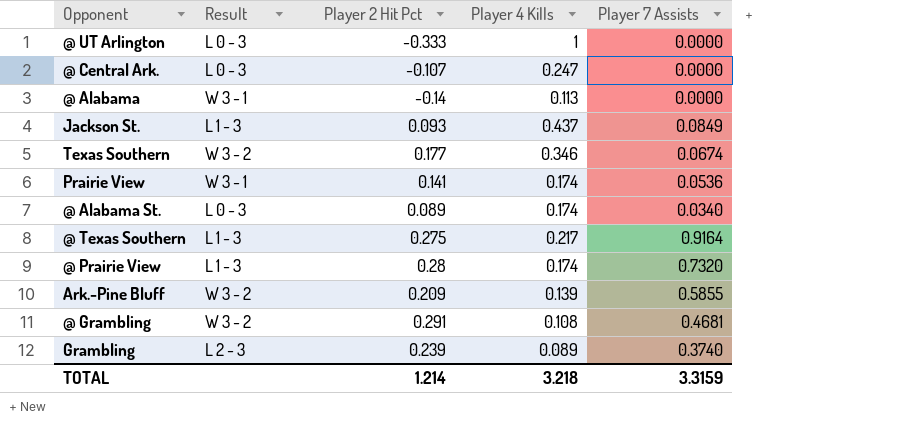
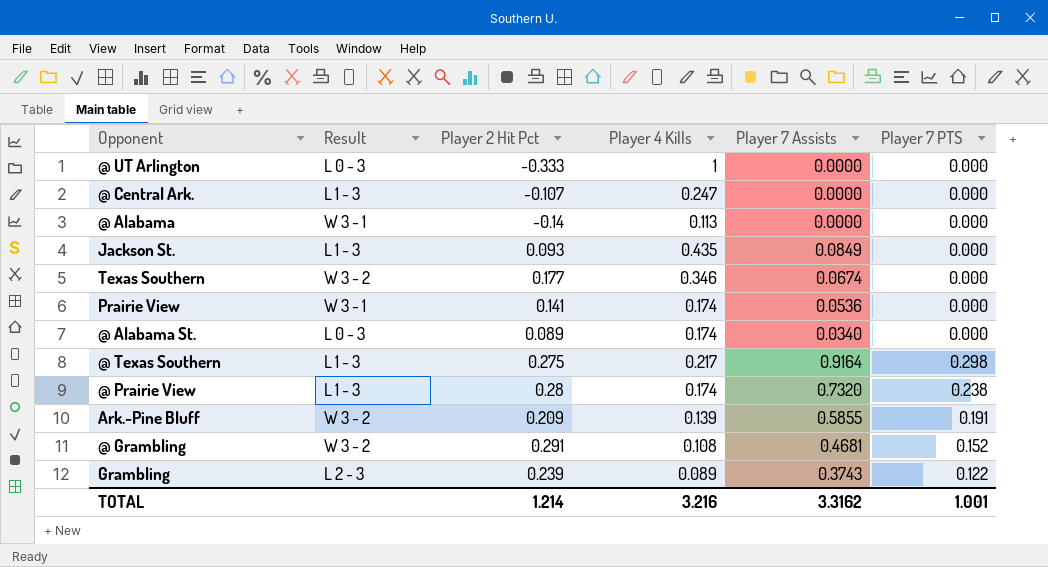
column Player 7 PTS | position: none -> 6
@ Central Ark. | Result: L 0 - 3 -> L 1 - 3
Jackson St. | Player 4 Kills: 0.437 -> 0.435
Grambling | Player 7 Assists: 0.3740 -> 0.3743
TOTAL | Player 4 Kills: 3.218 -> 3.216
TOTAL | Player 7 Assists: 3.3159 -> 3.3162

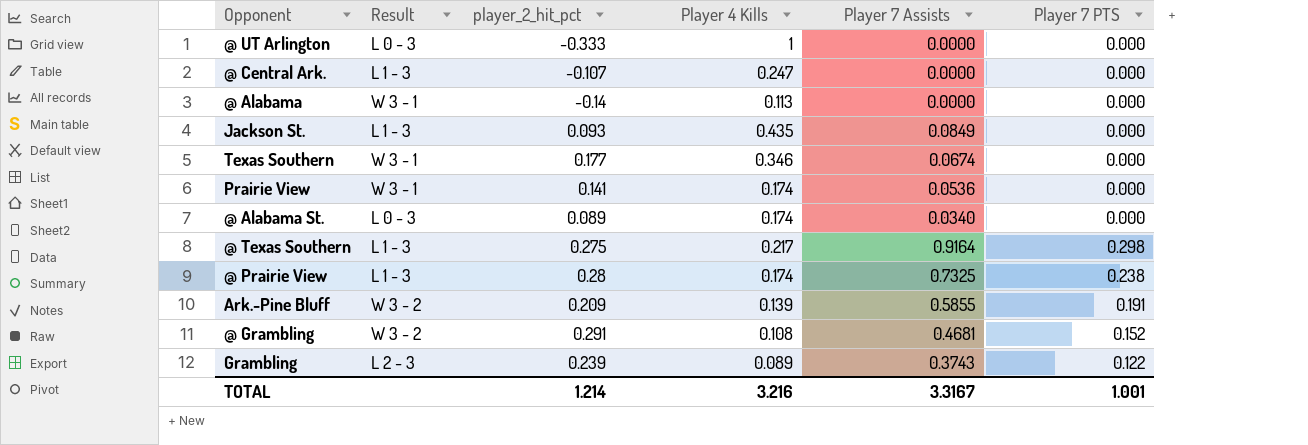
column name: Player 2 Hit Pct -> player_2_hit_pct
Texas Southern | Result: W 3 - 2 -> W 3 - 1
@ Prairie View | Player 7 Assists: 0.7320 -> 0.7325
TOTAL | Player 7 Assists: 3.3162 -> 3.3167

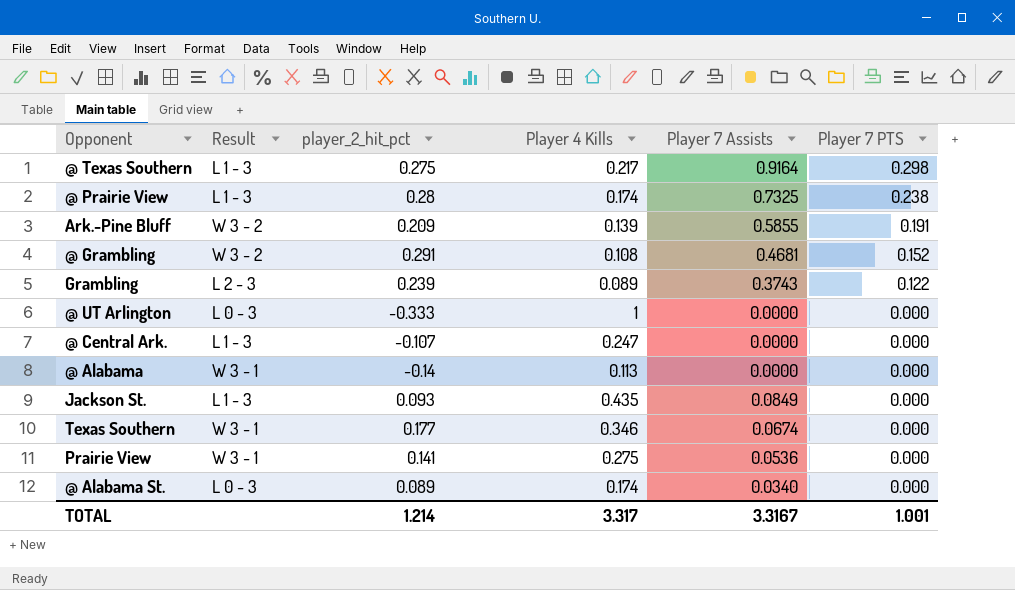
row order: none -> Player 7 PTS descending
Prairie View | Player 4 Kills: 0.174 -> 0.275
TOTAL | Player 4 Kills: 3.216 -> 3.317

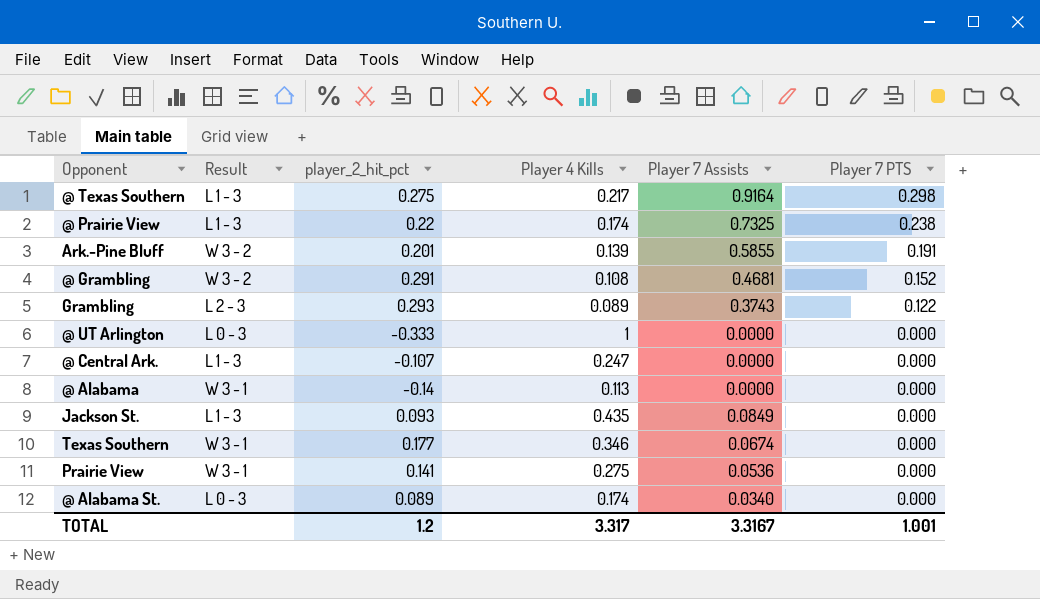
@ Prairie View | player_2_hit_pct: 0.28 -> 0.22
Ark.-Pine Bluff | player_2_hit_pct: 0.209 -> 0.201
Grambling | player_2_hit_pct: 0.239 -> 0.293
TOTAL | player_2_hit_pct: 1.214 -> 1.2

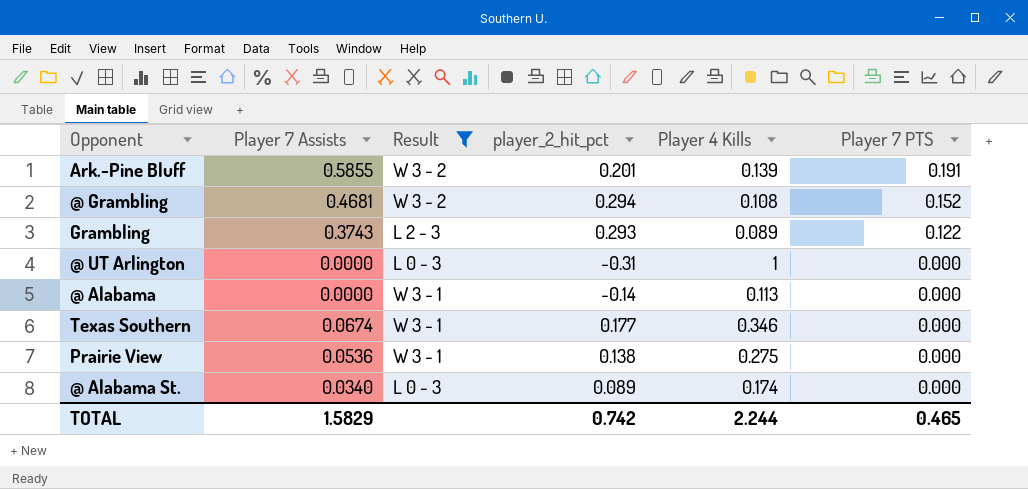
filter: none -> Result != L 1 - 3
column Player 7 Assists | position: 5 -> 2
@ Grambling | player_2_hit_pct: 0.291 -> 0.294
@ UT Arlington | player_2_hit_pct: -0.333 -> -0.31
Prairie View | player_2_hit_pct: 0.141 -> 0.138
TOTAL | Player 7 Assists: 3.3167 -> 1.5829
TOTAL | player_2_hit_pct: 1.2 -> 0.742
TOTAL | Player 4 Kills: 3.317 -> 2.244
TOTAL | Player 7 PTS: 1.001 -> 0.465

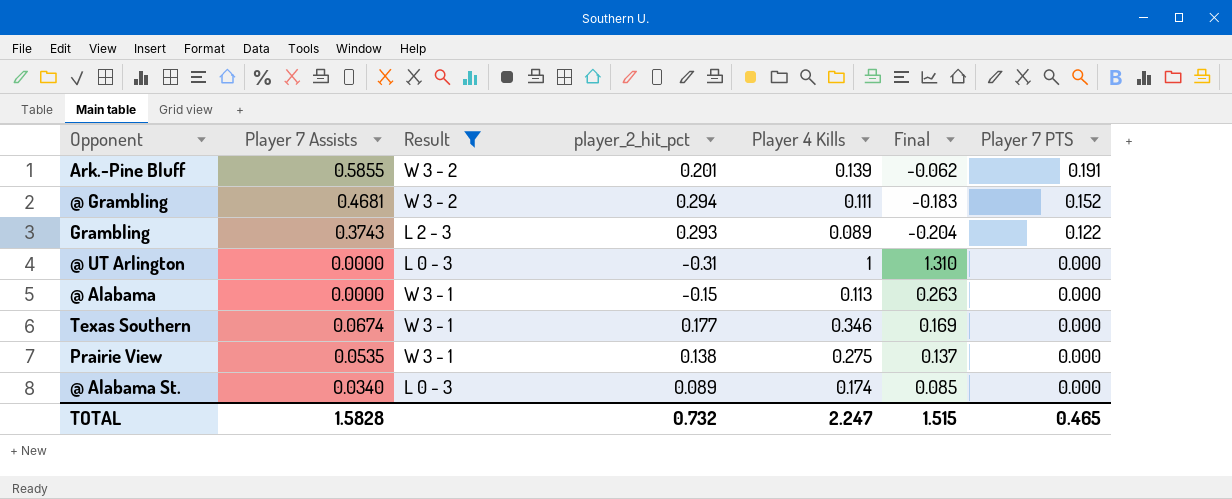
column Final | formula: none -> [Player 4 Kills] - [player_2_hit_pct]
@ Grambling | Player 4 Kills: 0.108 -> 0.111
@ Alabama | player_2_hit_pct: -0.14 -> -0.15
Prairie View | Player 7 Assists: 0.0536 -> 0.0535
TOTAL | Player 7 Assists: 1.5829 -> 1.5828
TOTAL | player_2_hit_pct: 0.742 -> 0.732
TOTAL | Player 4 Kills: 2.244 -> 2.247

